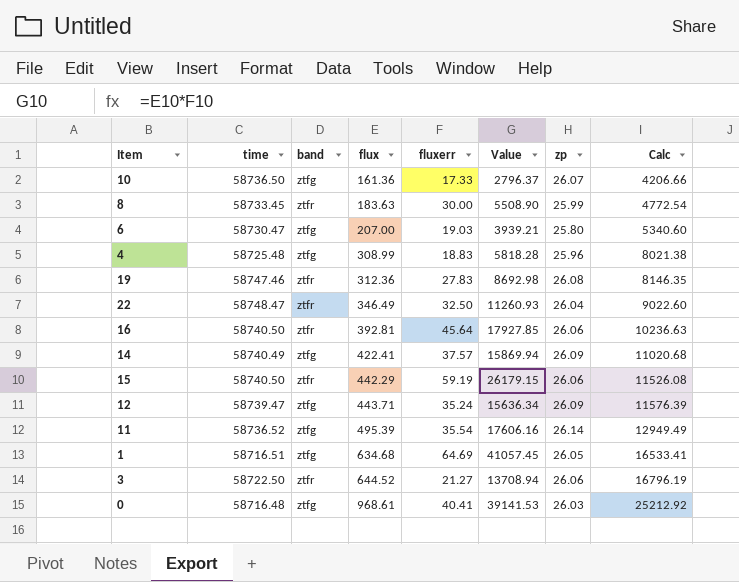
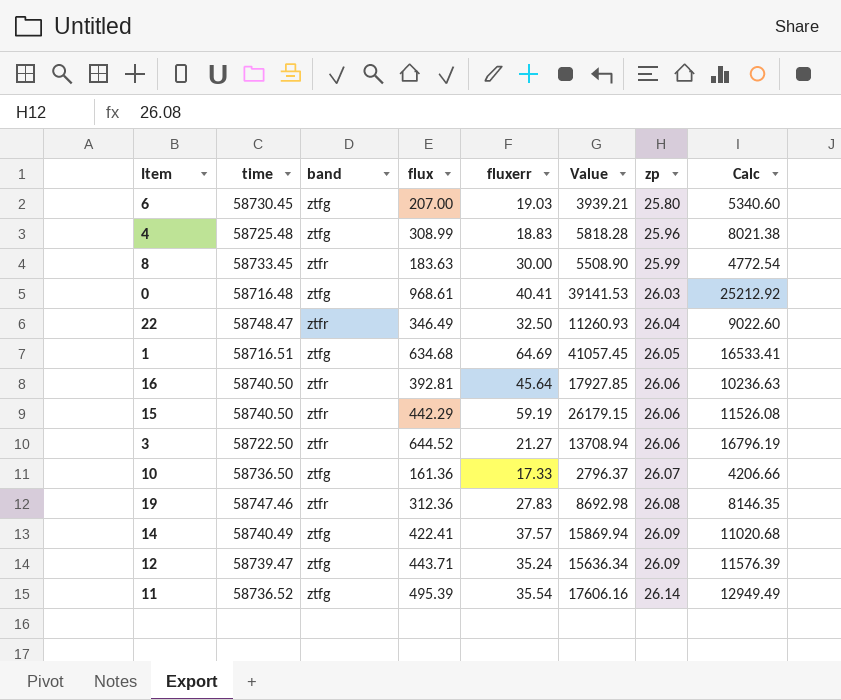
row order: flux ascending -> zp ascending
6 | time: 58730.47 -> 58730.45

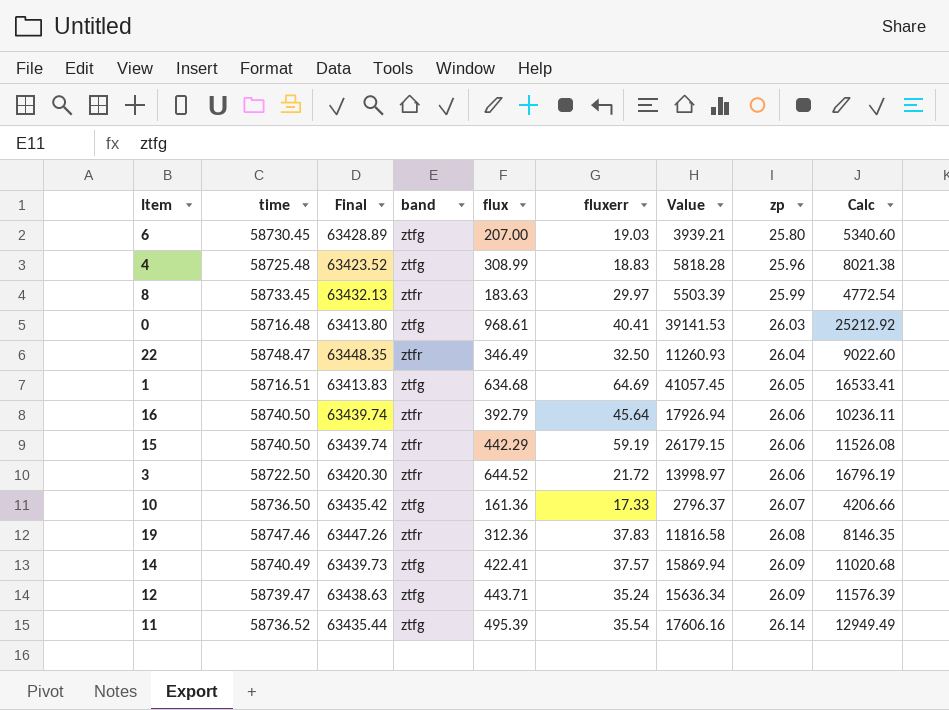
column Final | formula: none -> [time] * 1.08
8 | fluxerr: 30.00 -> 29.97
8 | Value: 5508.90 -> 5503.39
16 | flux: 392.81 -> 392.79
16 | Value: 17927.85 -> 17926.94
16 | Calc: 10236.63 -> 10236.11
3 | fluxerr: 21.27 -> 21.72
3 | Value: 13708.94 -> 13998.97
19 | fluxerr: 27.83 -> 37.83
19 | Value: 8692.98 -> 11816.58

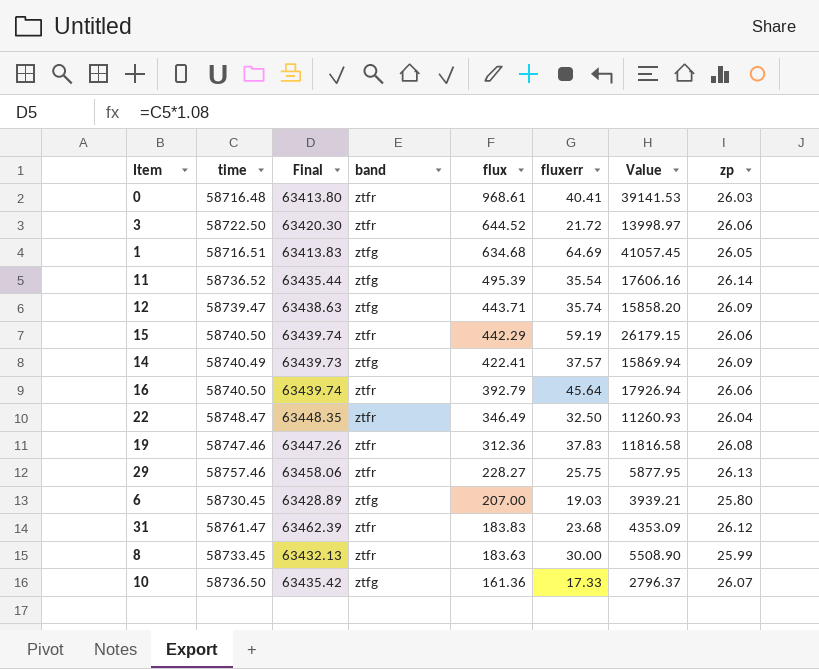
row order: zp ascending -> flux descending
column Calc | formula: [flux] * [zp] -> none
row 4: 58725.48 | 63423.52 | ztfg | 308.99 | 18.83 | 5818.28 | 25.96 | 8021.38 -> none
0 | band: ztfg -> ztfr
12 | fluxerr: 35.24 -> 35.74
12 | Value: 15636.34 -> 15858.20
row 29: none -> 58757.46 | 63458.06 | ztfr | 228.27 | 25.75 | 5877.95 | 26.13
row 31: none -> 58761.47 | 63462.39 | ztfr | 183.83 | 23.68 | 4353.09 | 26.12
8 | fluxerr: 29.97 -> 30.00
8 | Value: 5503.39 -> 5508.90

